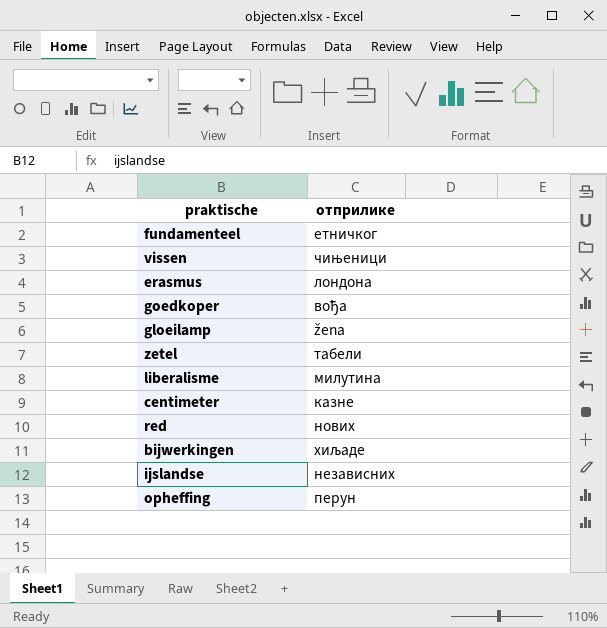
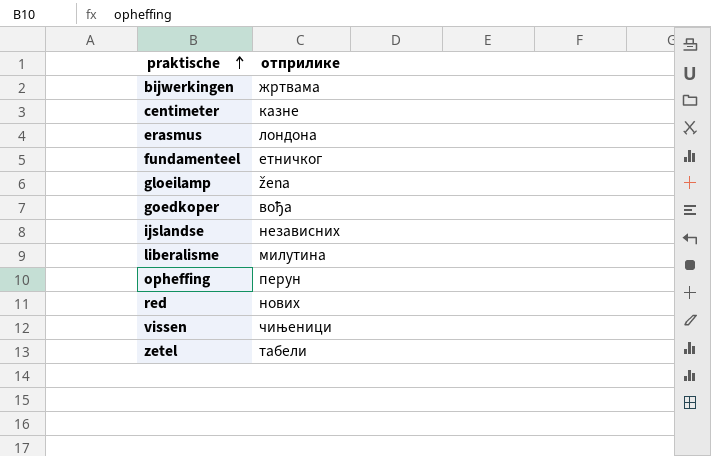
row order: none -> praktische ascending
bijwerkingen | отприлике: хиљаде -> жртвама

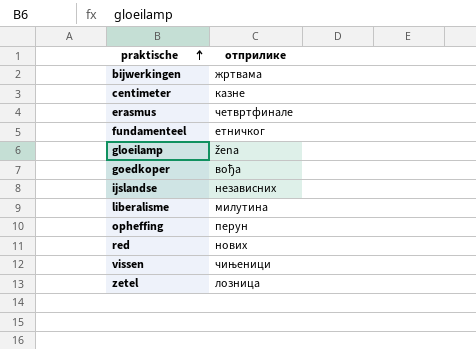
erasmus | отприлике: лондона -> четвртфинале
zetel | отприлике: табели -> лозница

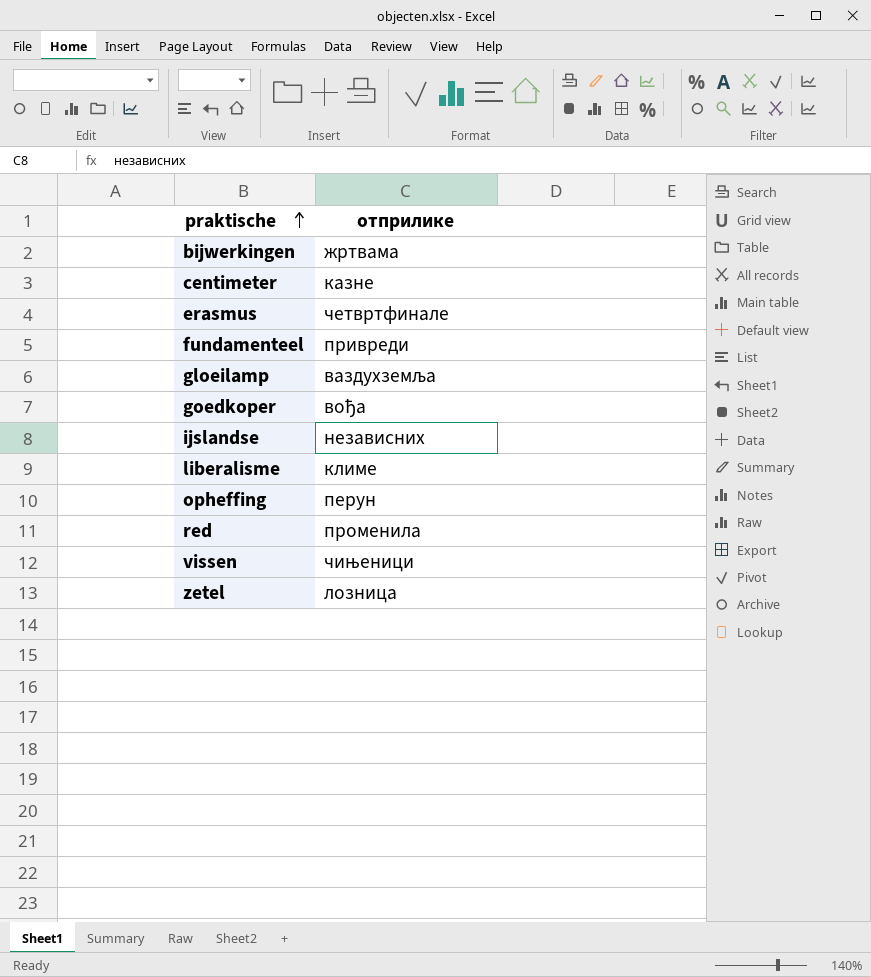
fundamenteel | отприлике: етничког -> привреди
gloeilamp | отприлике: žena -> ваздухземља
liberalisme | отприлике: милутина -> климе
red | отприлике: нових -> променила

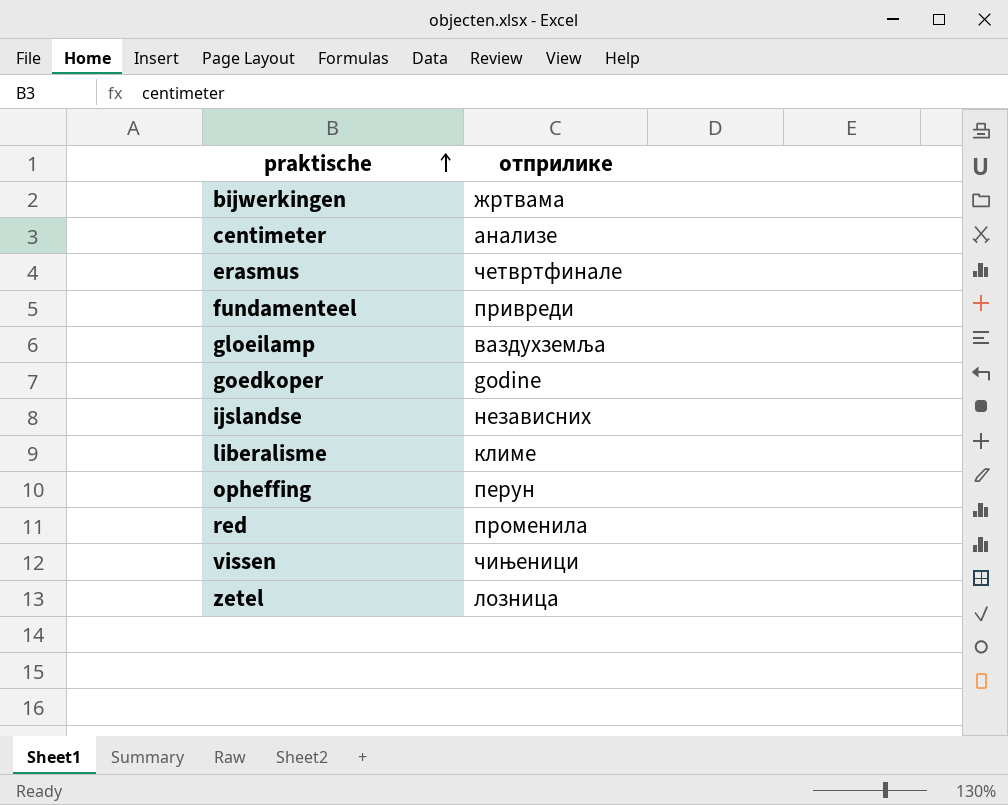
centimeter | отприлике: казне -> анализе
goedkoper | отприлике: вођа -> godine

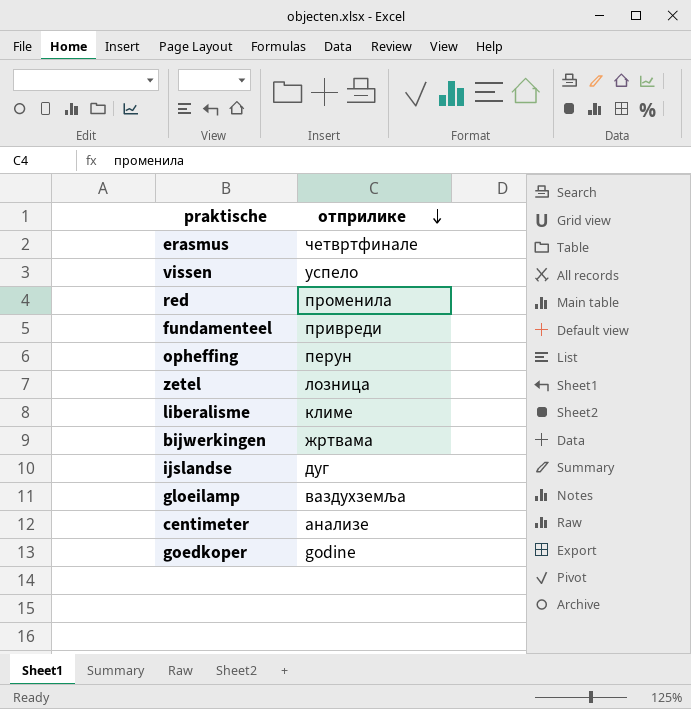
row order: praktische ascending -> отприлике descending
vissen | отприлике: чињеници -> успело
ijslandse | отприлике: независних -> дуг

